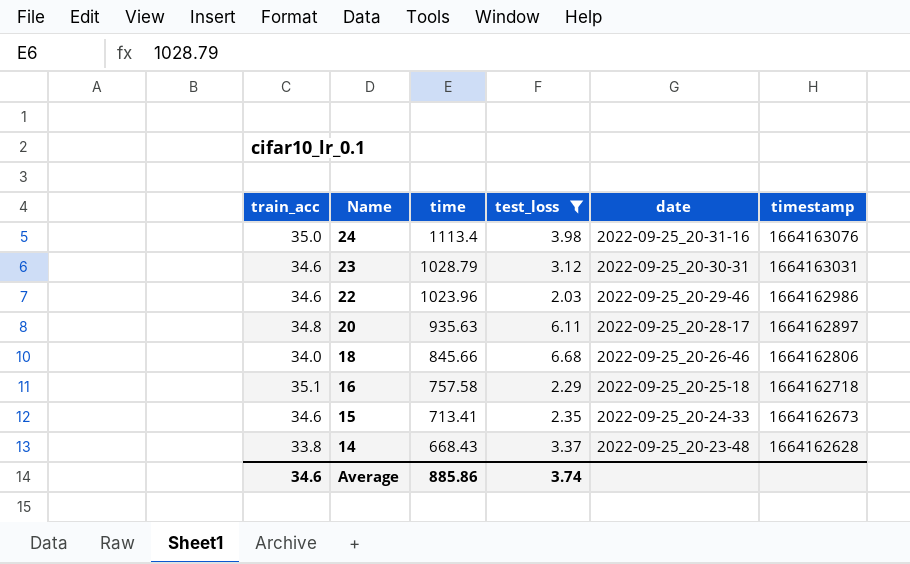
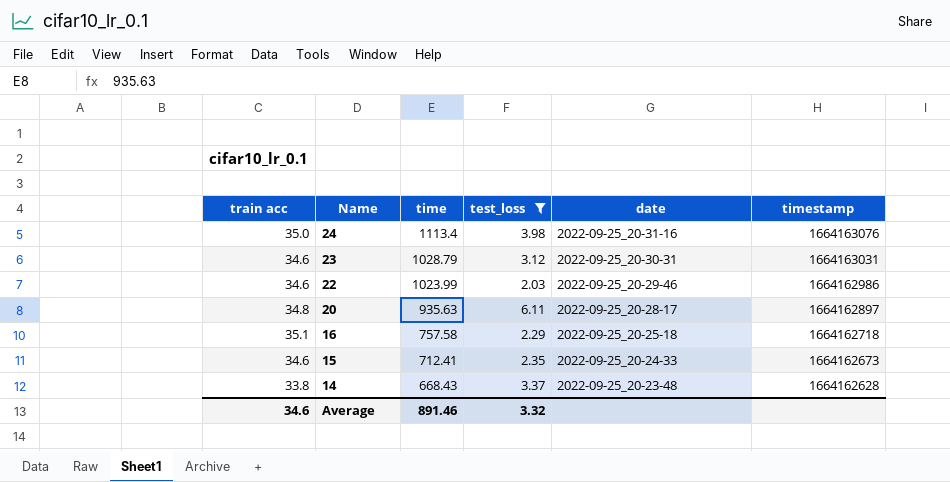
column name: train_acc -> train acc
row 18: 34.0 | 845.66 | 6.68 | 2022-09-25_20-26-46 | 1664162806 -> none
22 | time: 1023.96 -> 1023.99
15 | time: 713.41 -> 712.41
Average | time: 885.86 -> 891.46
Average | test_loss: 3.74 -> 3.32

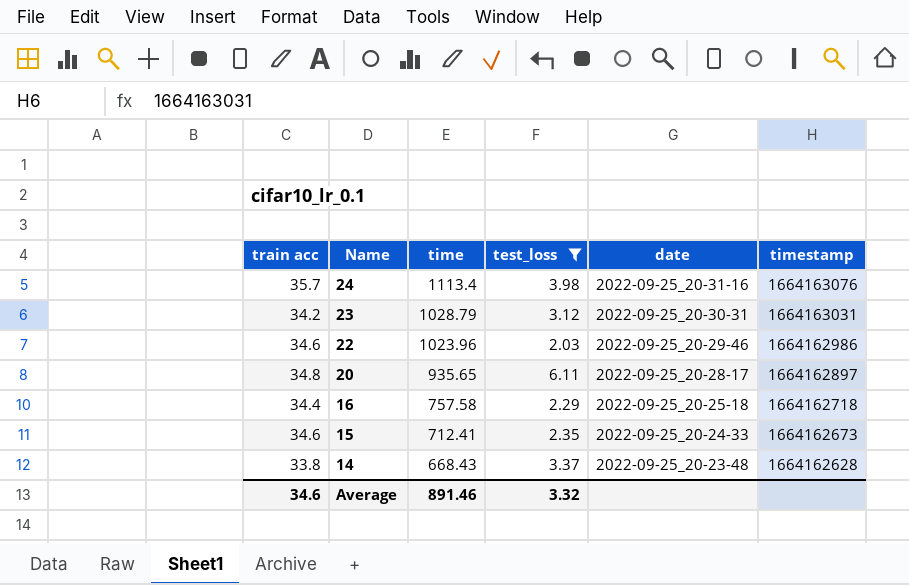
24 | train acc: 35.0 -> 35.7
23 | train acc: 34.6 -> 34.2
22 | time: 1023.99 -> 1023.96
20 | time: 935.63 -> 935.65
16 | train acc: 35.1 -> 34.4

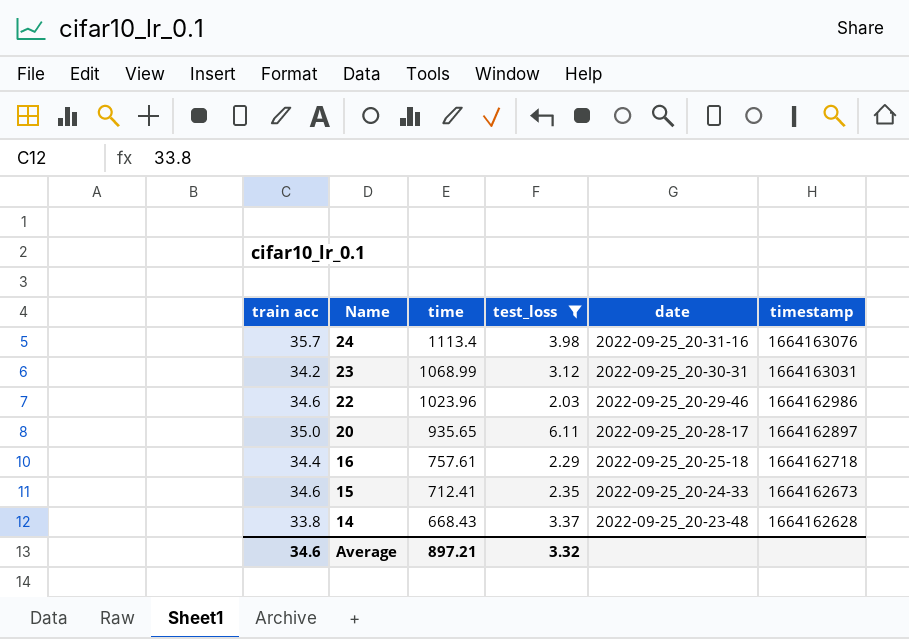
23 | time: 1028.79 -> 1068.99
20 | train acc: 34.8 -> 35.0
16 | time: 757.58 -> 757.61
Average | time: 891.46 -> 897.21

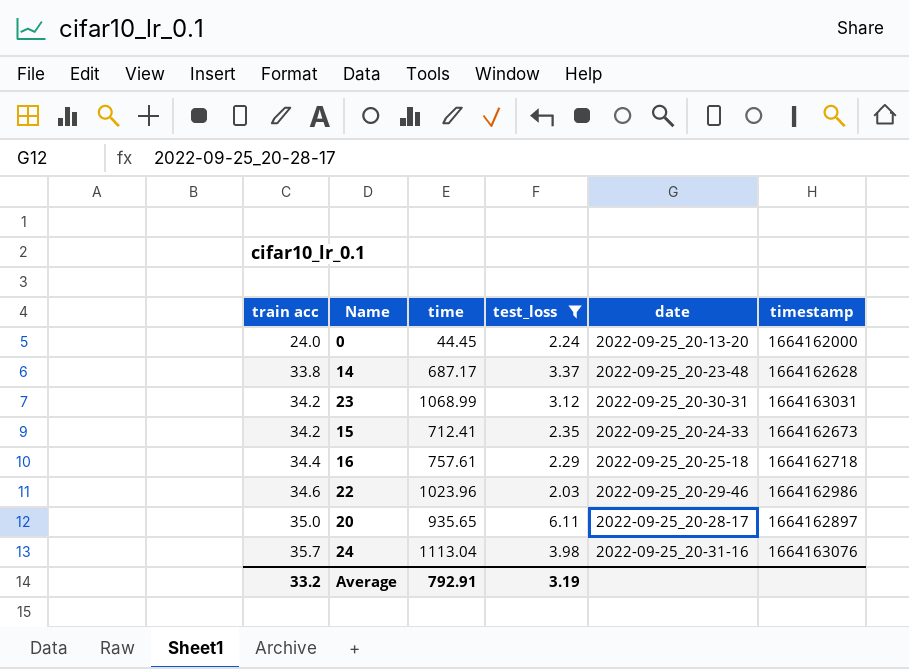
row order: Name descending -> train acc ascending
row 0: none -> 24.0 | 44.45 | 2.24 | 2022-09-25_20-13-20 | 1664162000
14 | time: 668.43 -> 687.17
15 | train acc: 34.6 -> 34.2
24 | time: 1113.4 -> 1113.04
Average | train acc: 34.6 -> 33.2
Average | time: 897.21 -> 792.91
Average | test_loss: 3.32 -> 3.19

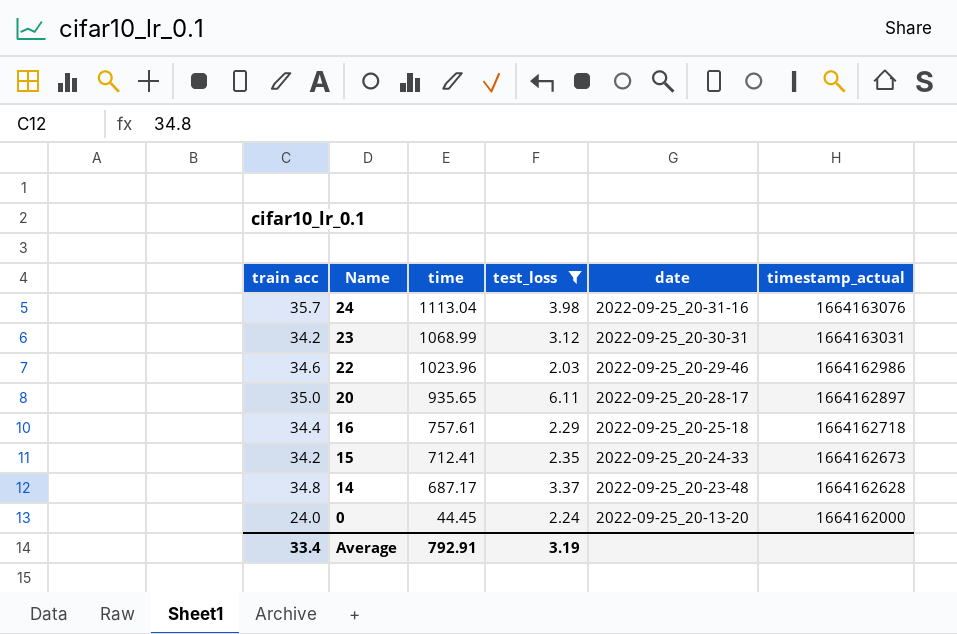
row order: train acc ascending -> Name descending
column name: timestamp -> timestamp_actual
14 | train acc: 33.8 -> 34.8
Average | train acc: 33.2 -> 33.4

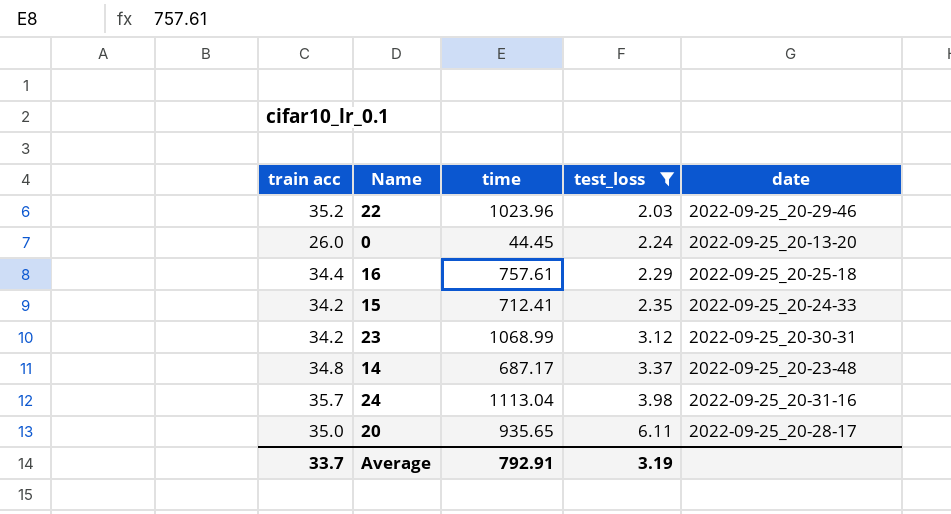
row order: Name descending -> test_loss ascending
column timestamp_actual | position: 6 -> none
22 | train acc: 34.6 -> 35.2
0 | train acc: 24.0 -> 26.0
Average | train acc: 33.4 -> 33.7

